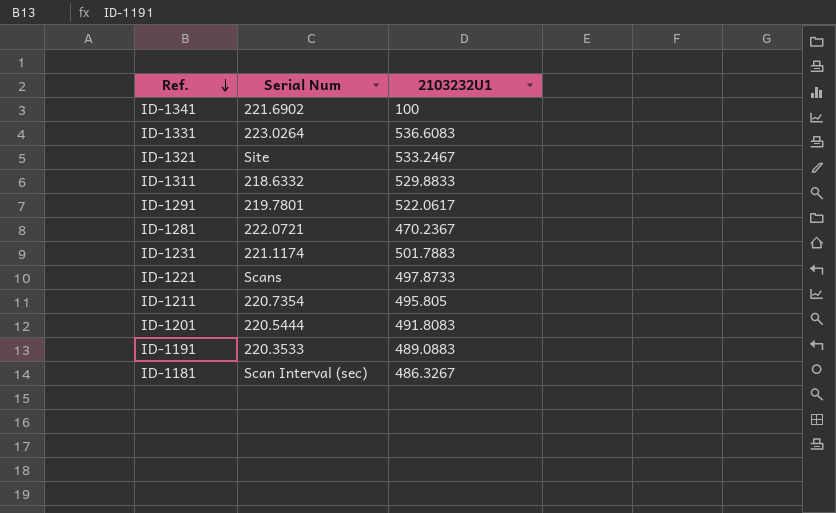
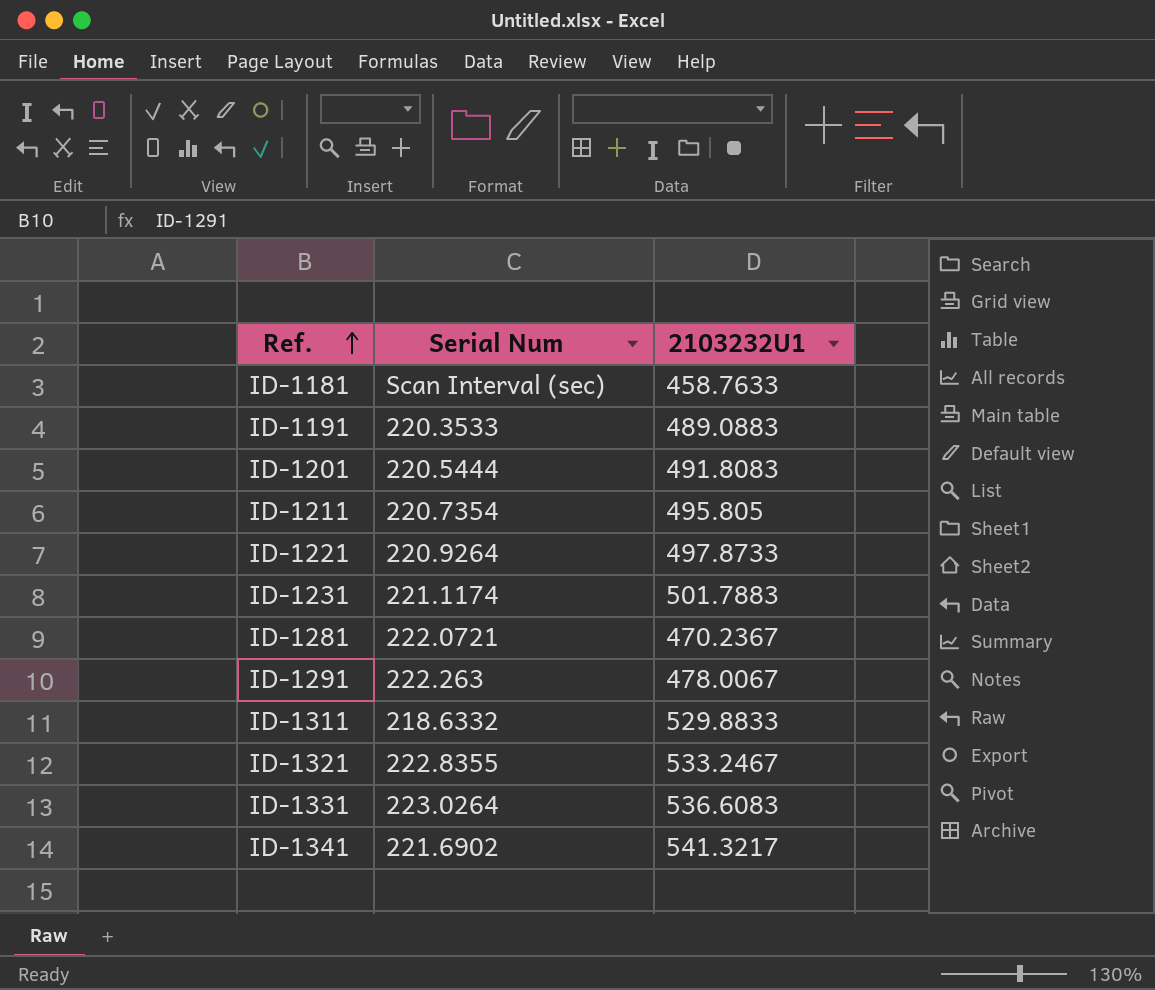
row order: Ref. descending -> Ref. ascending
ID-1181 | 2103232U1: 486.3267 -> 458.7633
ID-1221 | Serial Num: Scans -> 220.9264
ID-1291 | Serial Num: 219.7801 -> 222.263
ID-1291 | 2103232U1: 522.0617 -> 478.0067
ID-1321 | Serial Num: Site -> 222.8355
ID-1341 | 2103232U1: 100 -> 541.3217

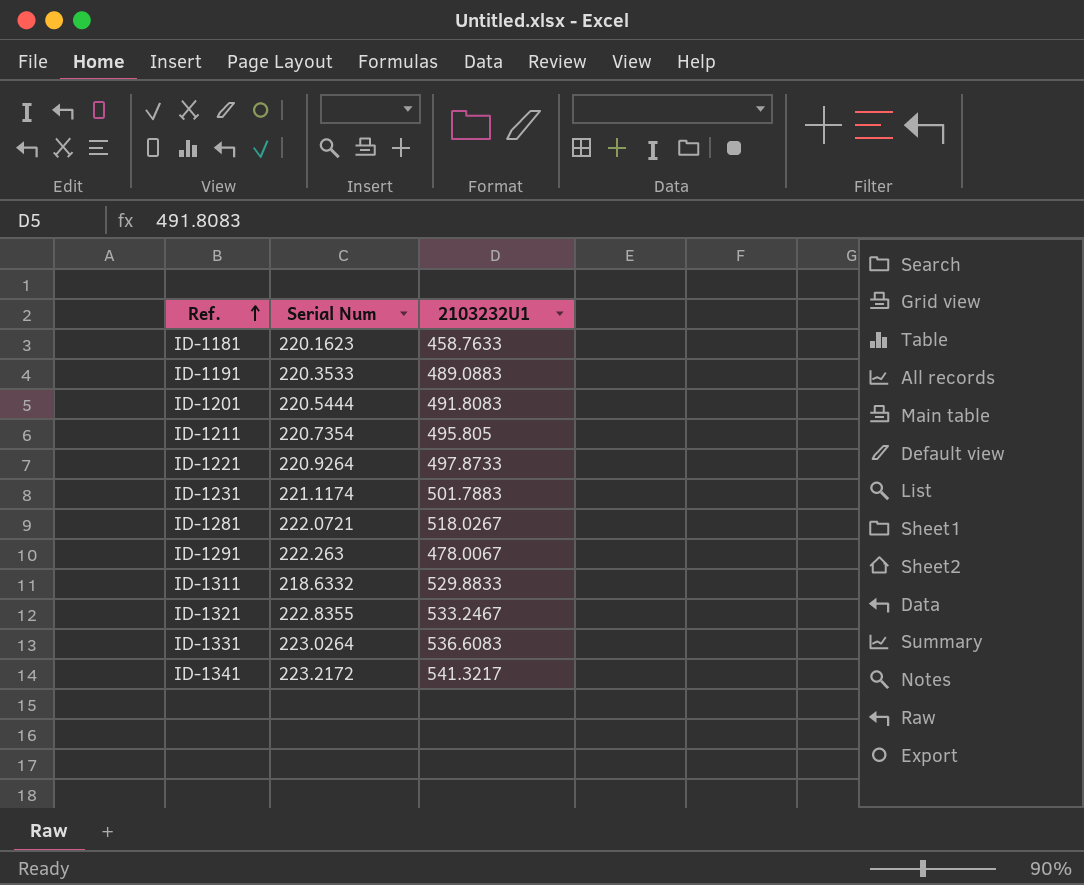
ID-1181 | Serial Num: Scan Interval (sec) -> 220.1623
ID-1281 | 2103232U1: 470.2367 -> 518.0267
ID-1341 | Serial Num: 221.6902 -> 223.2172

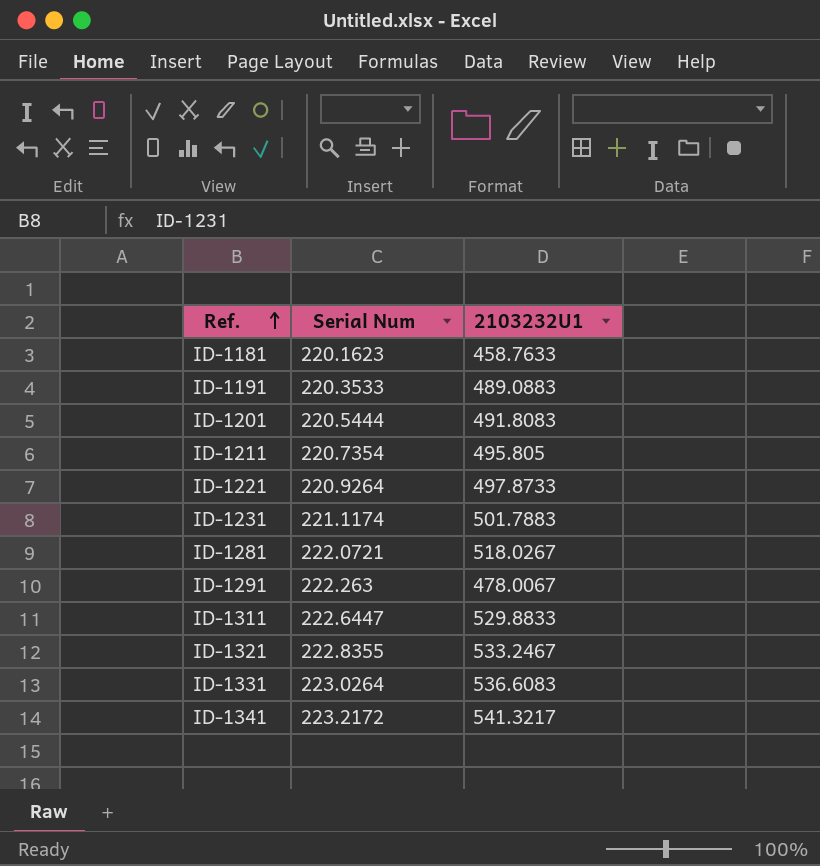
ID-1311 | Serial Num: 218.6332 -> 222.6447

